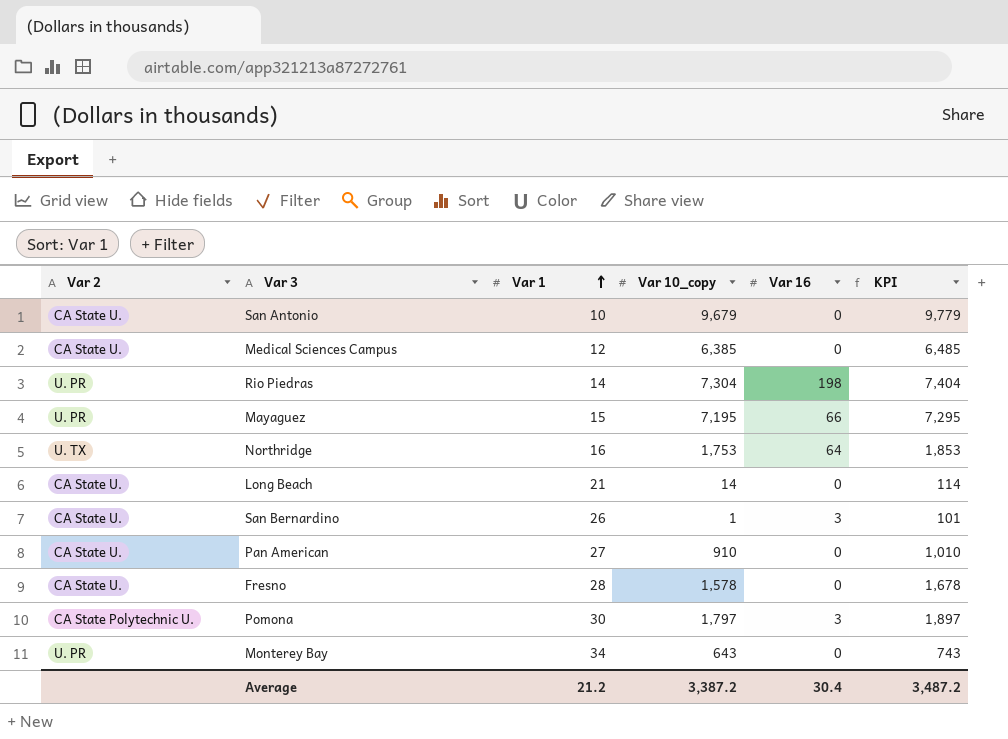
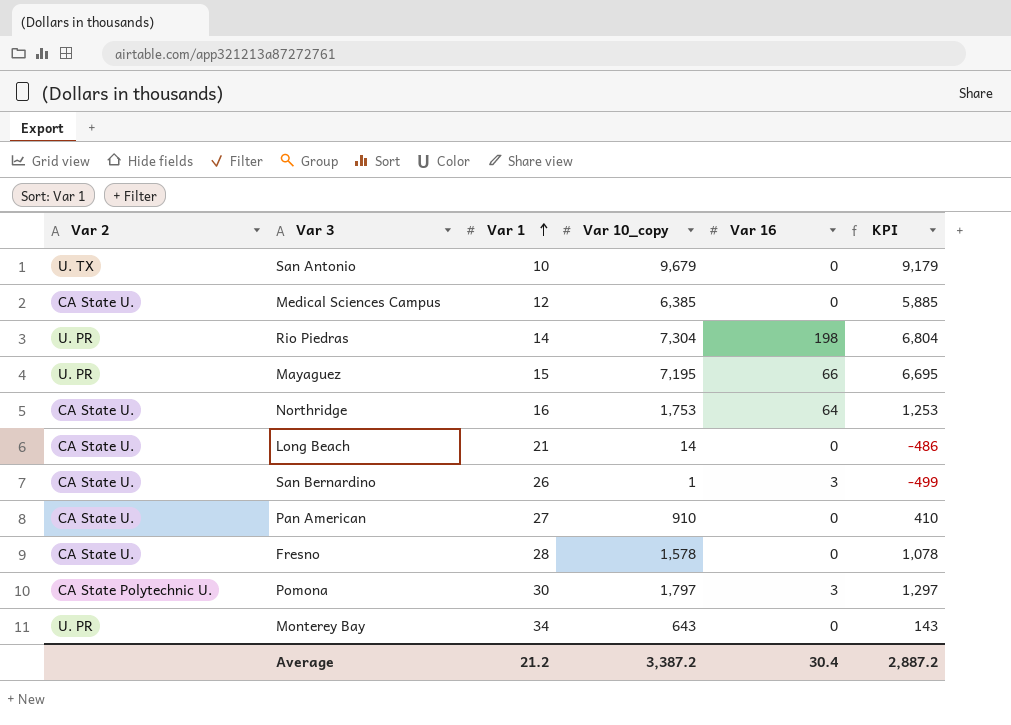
column KPI | formula: [Var 10_copy] + 100 -> [Var 10_copy] - 500
San Antonio | Var 2: CA State U. -> U. TX
Northridge | Var 2: U. TX -> CA State U.
Average | KPI: 3,487.2 -> 2,887.2

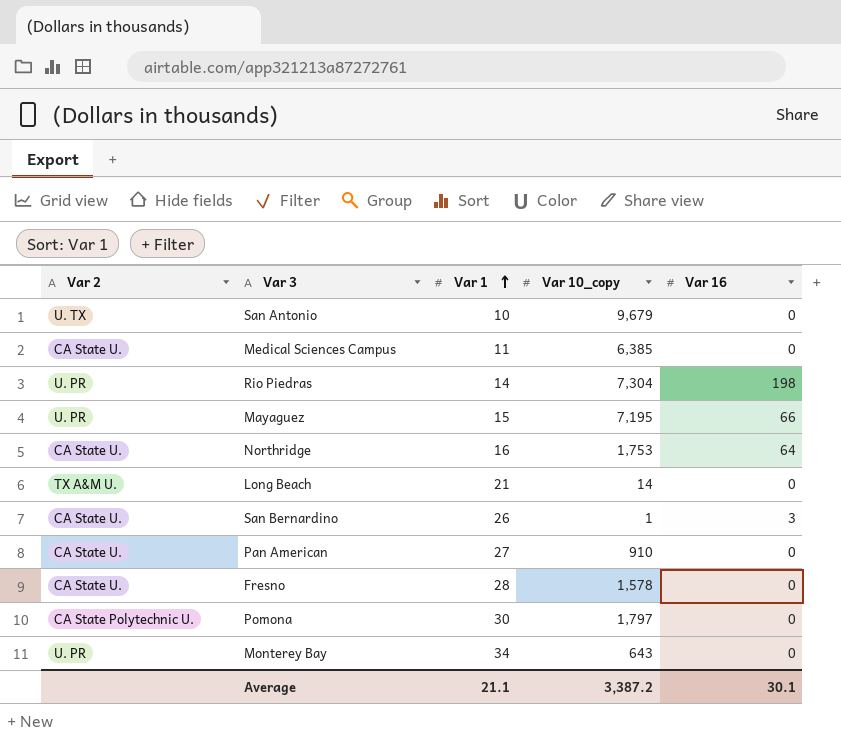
column KPI | formula: [Var 10_copy] - 500 -> none
Medical Sciences Campus | Var 1: 12 -> 11
Long Beach | Var 2: CA State U. -> TX A&M U.
Pomona | Var 16: 3 -> 0
Average | Var 1: 21.2 -> 21.1
Average | Var 16: 30.4 -> 30.1

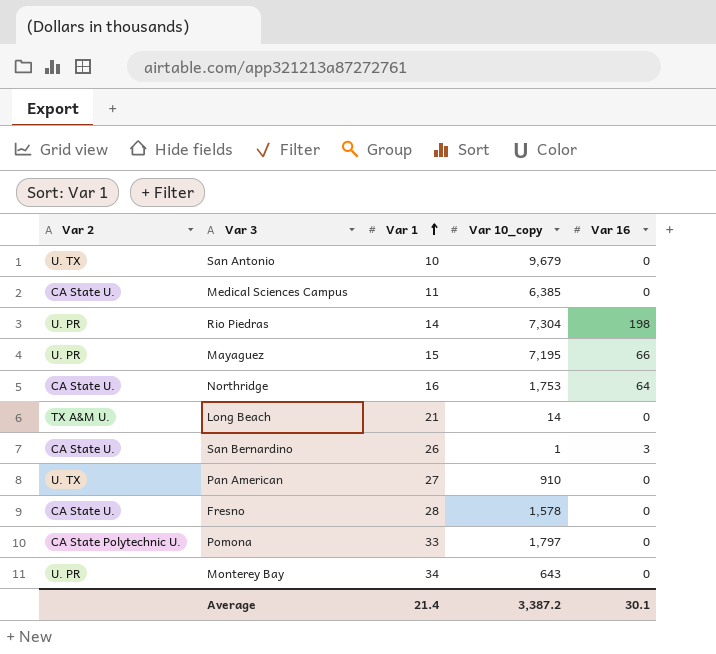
Pan American | Var 2: CA State U. -> U. TX
Pomona | Var 1: 30 -> 33
Average | Var 1: 21.1 -> 21.4

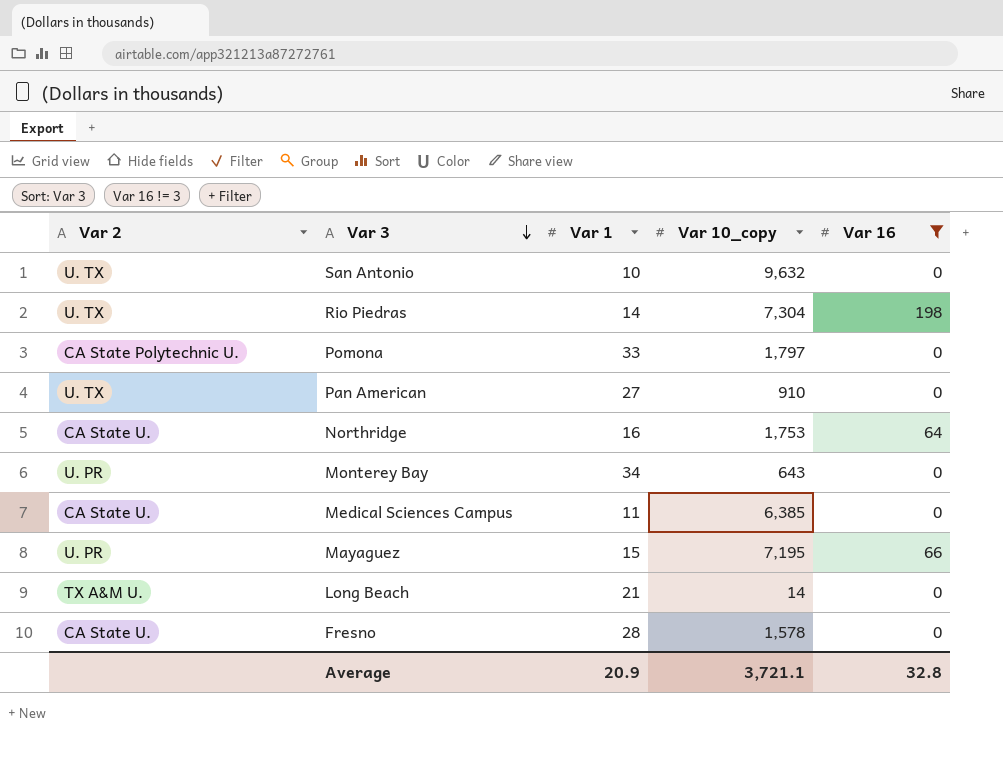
filter: none -> Var 16 != 3
row order: Var 1 ascending -> Var 3 descending
San Antonio | Var 10_copy: 9,679 -> 9,632
Rio Piedras | Var 2: U. PR -> U. TX
Average | Var 1: 21.4 -> 20.9
Average | Var 10_copy: 3,387.2 -> 3,721.1
Average | Var 16: 30.1 -> 32.8

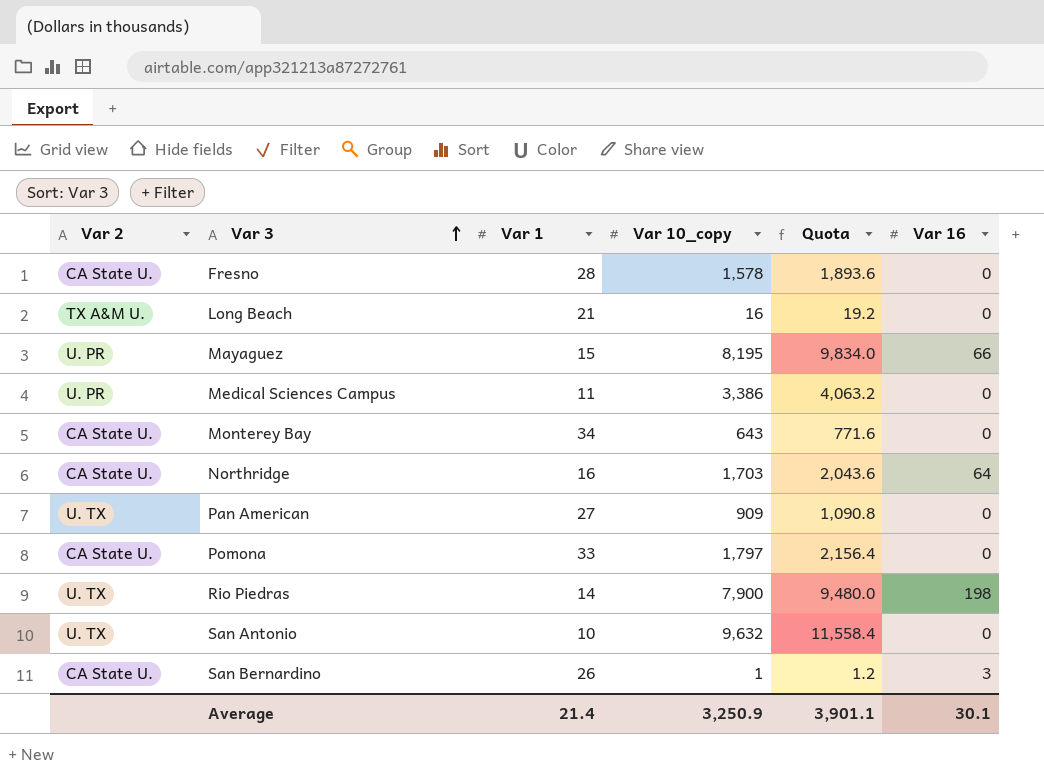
filter: Var 16 != 3 -> none
row order: Var 3 descending -> Var 3 ascending
column Quota | formula: none -> [Var 10_copy] * 1.2
Long Beach | Var 10_copy: 14 -> 16
Mayaguez | Var 10_copy: 7,195 -> 8,195
Medical Sciences Campus | Var 2: CA State U. -> U. PR
Medical Sciences Campus | Var 10_copy: 6,385 -> 3,386
Monterey Bay | Var 2: U. PR -> CA State U.
Northridge | Var 10_copy: 1,753 -> 1,703
Pan American | Var 10_copy: 910 -> 909
Pomona | Var 2: CA State Polytechnic U. -> CA State U.
Rio Piedras | Var 10_copy: 7,304 -> 7,900
Average | Var 1: 20.9 -> 21.4
Average | Var 10_copy: 3,721.1 -> 3,250.9
Average | Var 16: 32.8 -> 30.1

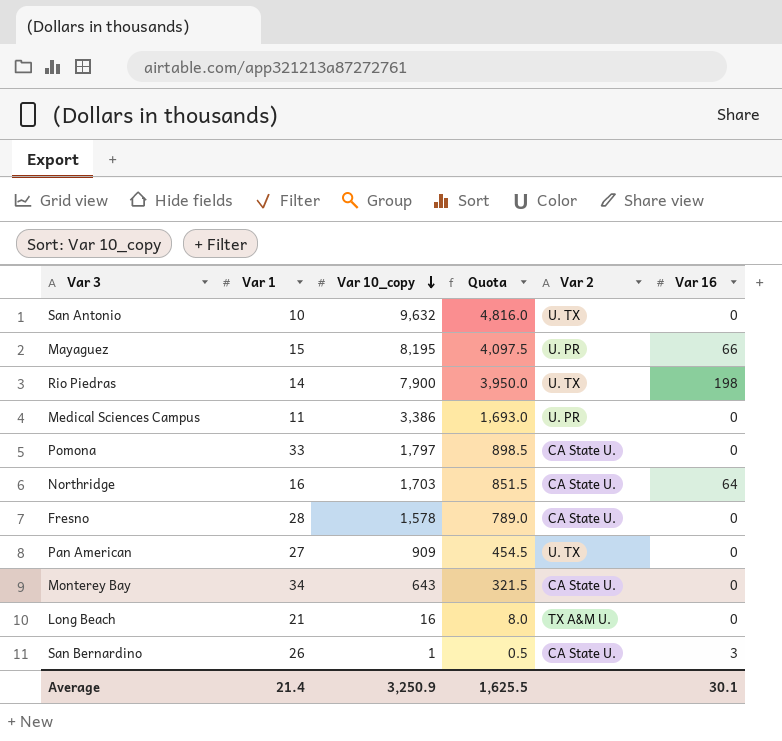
row order: Var 3 ascending -> Var 10_copy descending
column Quota | formula: [Var 10_copy] * 1.2 -> [Var 10_copy] * 0.5
column Var 2 | position: 1 -> 5
Average | Quota: 3,901.1 -> 1,625.5

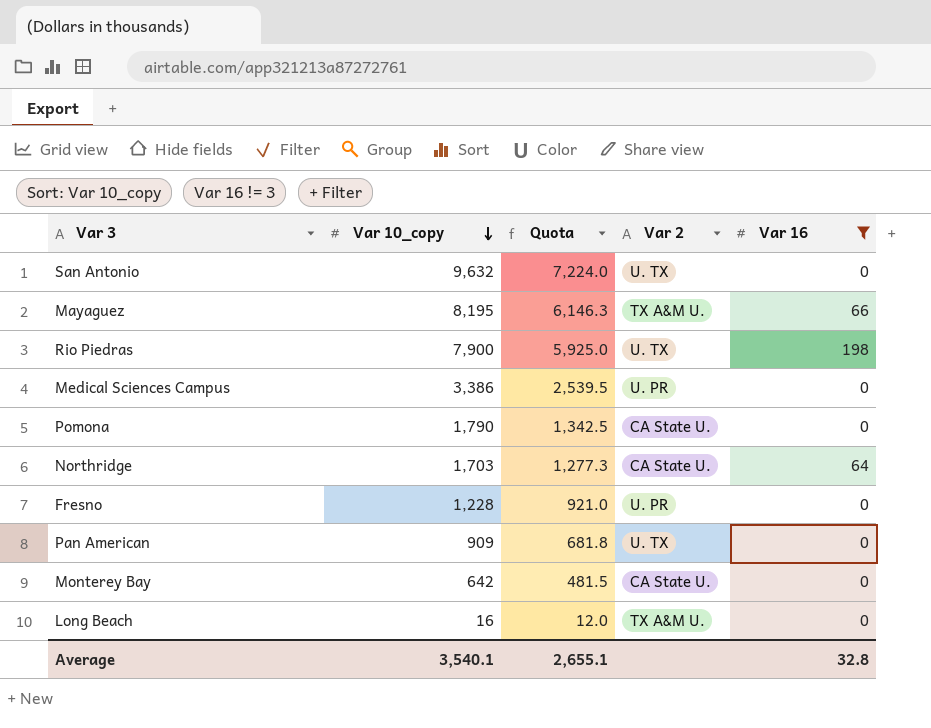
filter: none -> Var 16 != 3
column Var 1 | position: 2 -> none
column Quota | formula: [Var 10_copy] * 0.5 -> [Var 10_copy] * 0.75
Mayaguez | Var 2: U. PR -> TX A&M U.
Pomona | Var 10_copy: 1,797 -> 1,790
Fresno | Var 10_copy: 1,578 -> 1,228
Fresno | Var 2: CA State U. -> U. PR
Monterey Bay | Var 10_copy: 643 -> 642
Average | Var 10_copy: 3,250.9 -> 3,540.1
Average | Quota: 1,625.5 -> 2,655.1
Average | Var 16: 30.1 -> 32.8

